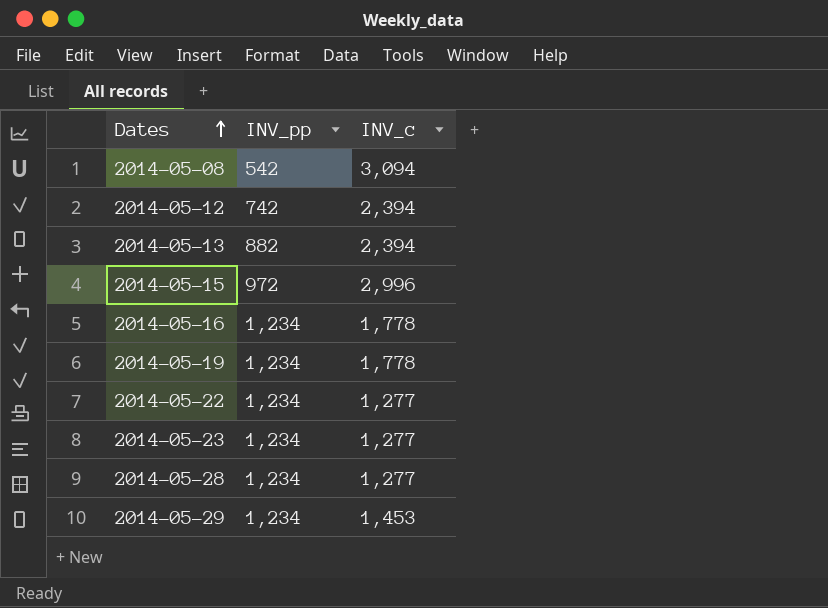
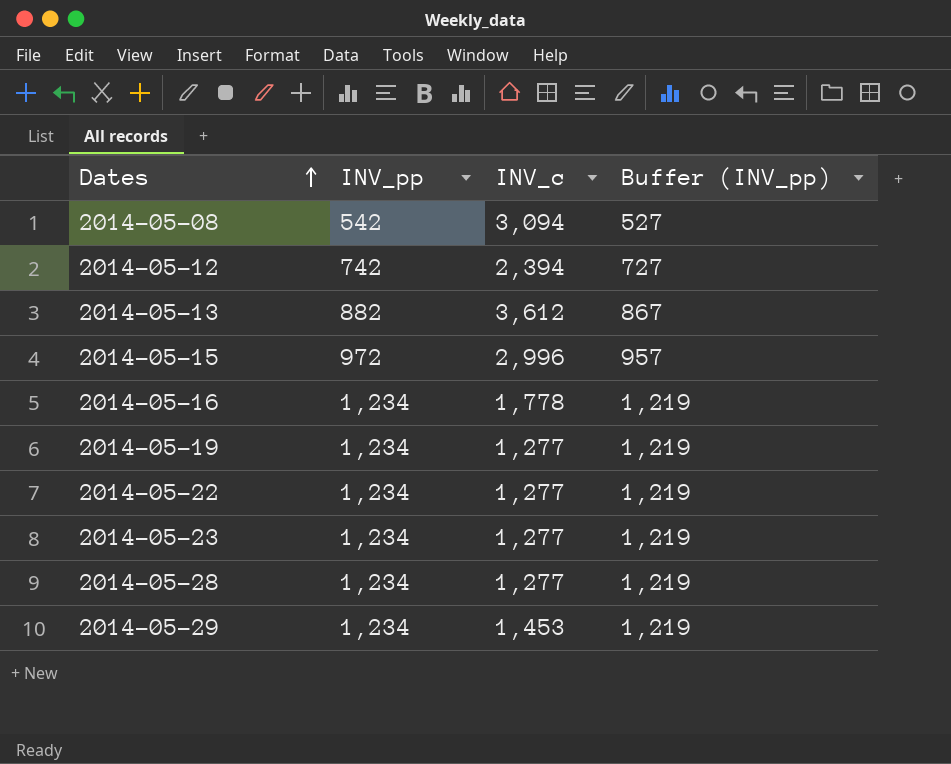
column Buffer (INV_pp) | formula: none -> [INV_pp] - 15
2014-05-13 | INV_c: 2,394 -> 3,612
2014-05-19 | INV_c: 1,778 -> 1,277

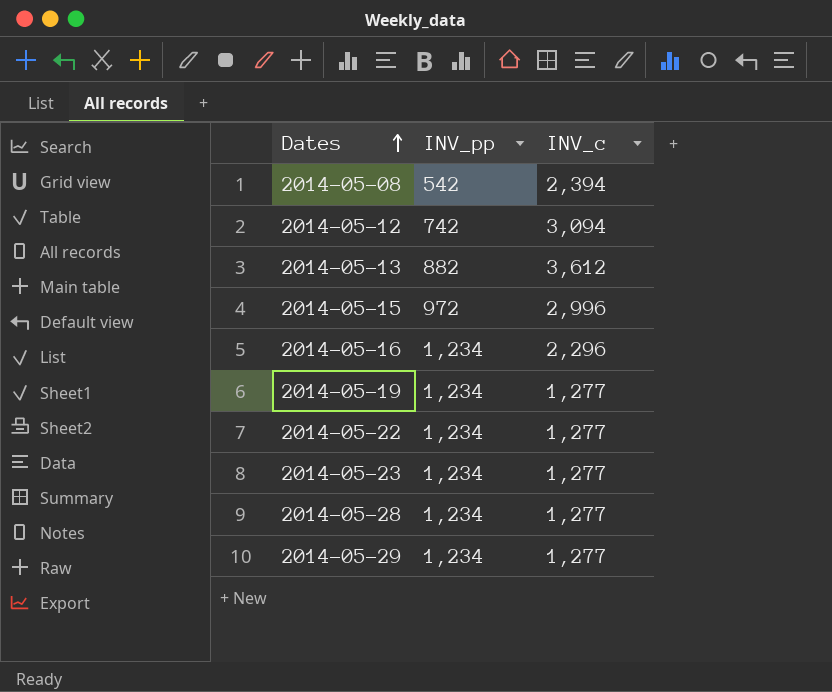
column Buffer (INV_pp) | formula: [INV_pp] - 15 -> none
2014-05-08 | INV_c: 3,094 -> 2,394
2014-05-12 | INV_c: 2,394 -> 3,094
2014-05-16 | INV_c: 1,778 -> 2,296
2014-05-29 | INV_c: 1,453 -> 1,277

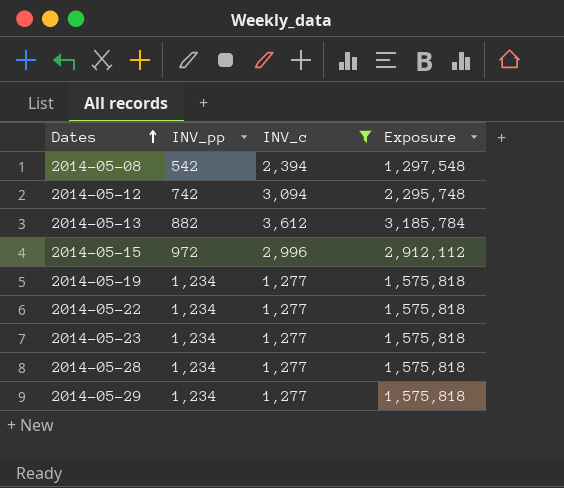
filter: none -> INV_c != 2,296
column Exposure | formula: none -> [INV_pp] * [INV_c]

